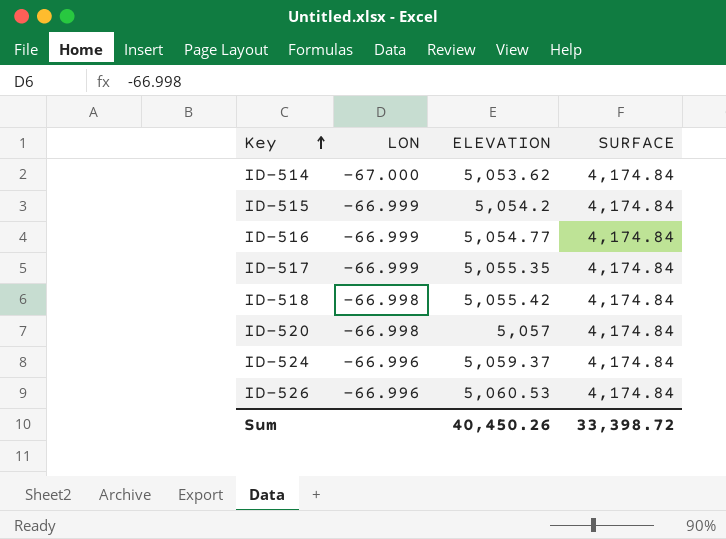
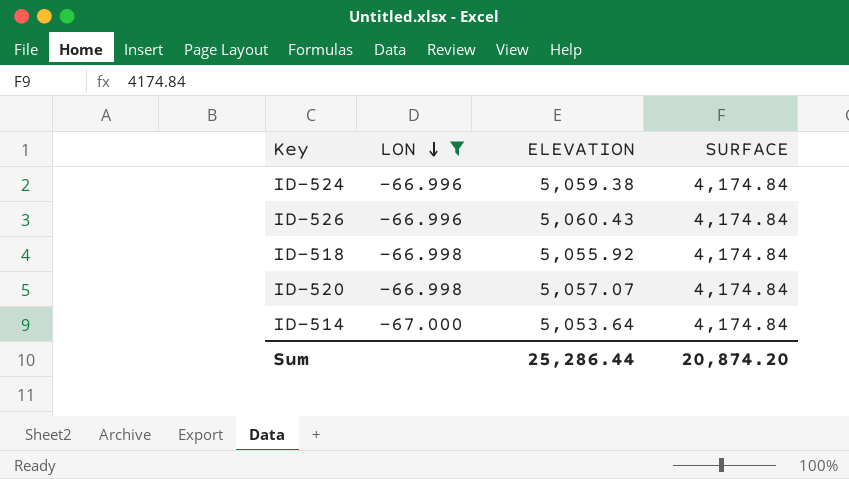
filter: none -> LON != -66.999
row order: Key ascending -> LON descending
ID-524 | ELEVATION: 5,059.37 -> 5,059.38
ID-526 | ELEVATION: 5,060.53 -> 5,060.43
ID-518 | ELEVATION: 5,055.42 -> 5,055.92
ID-520 | ELEVATION: 5,057 -> 5,057.07
ID-514 | ELEVATION: 5,053.62 -> 5,053.64
Sum | ELEVATION: 40,450.26 -> 25,286.44
Sum | SURFACE: 33,398.72 -> 20,874.20

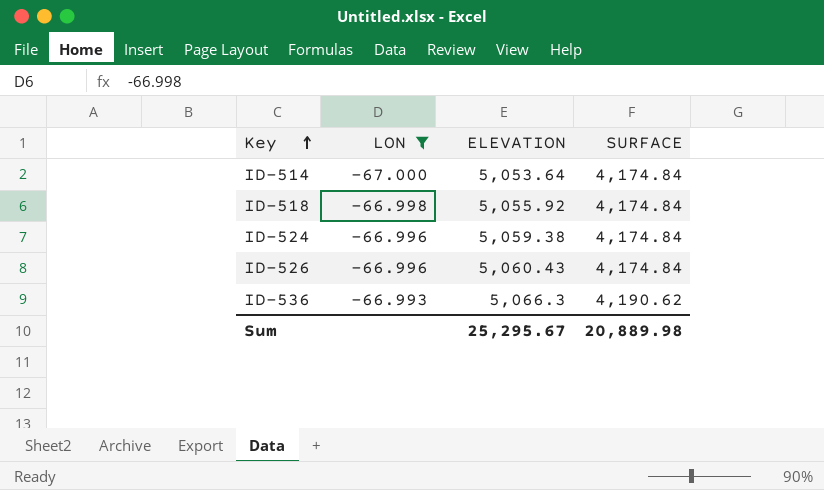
row order: LON descending -> Key ascending
row ID-520: -66.998 | 5,057.07 | 4,174.84 -> none
row ID-536: none -> -66.993 | 5,066.3 | 4,190.62
Sum | ELEVATION: 25,286.44 -> 25,295.67
Sum | SURFACE: 20,874.20 -> 20,889.98

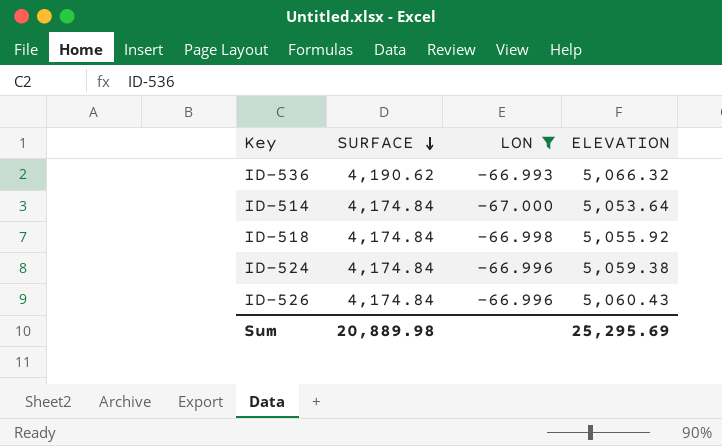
row order: Key ascending -> SURFACE descending
column SURFACE | position: 4 -> 2
ID-536 | ELEVATION: 5,066.3 -> 5,066.32
Sum | ELEVATION: 25,295.67 -> 25,295.69

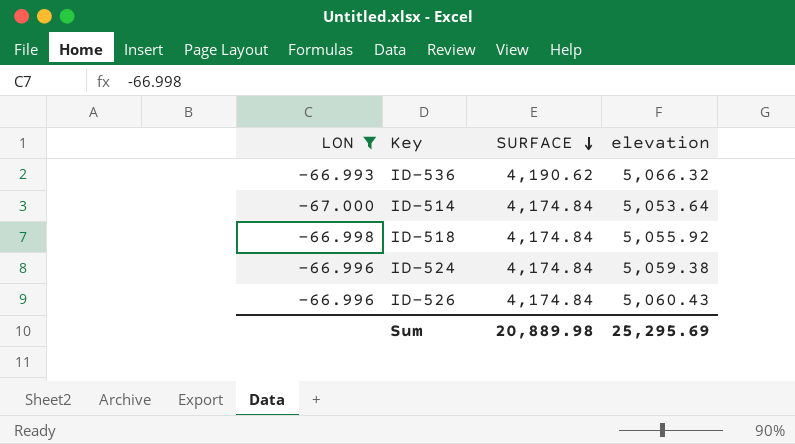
column LON | position: 3 -> 1
column name: ELEVATION -> elevation

